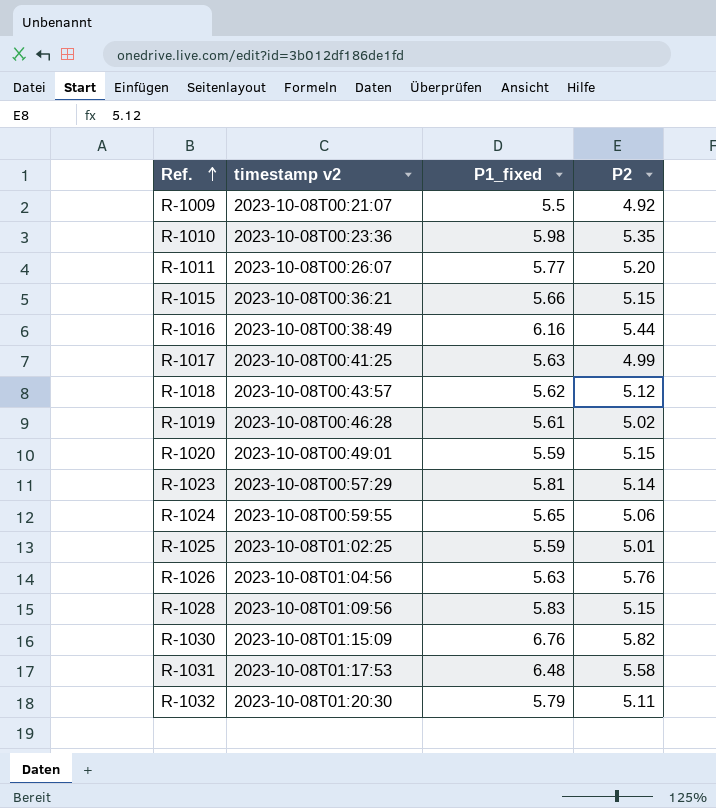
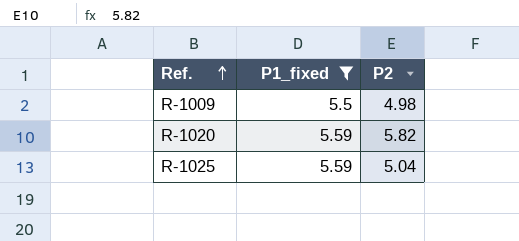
filter: none -> P1_fixed <= 5.59
column timestamp v2 | position: 2 -> none
R-1009 | P2: 4.92 -> 4.98
R-1020 | P2: 5.15 -> 5.82
R-1025 | P2: 5.01 -> 5.04

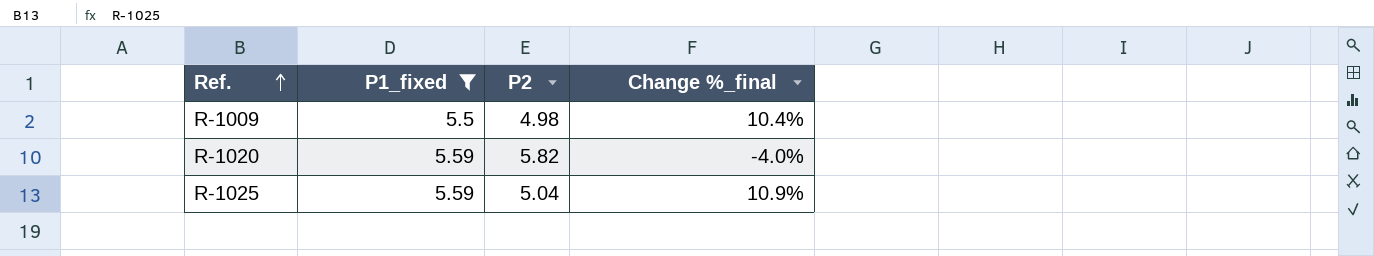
column Change %_final | formula: none -> ([P1_fixed] - [P2]) / [P2]

